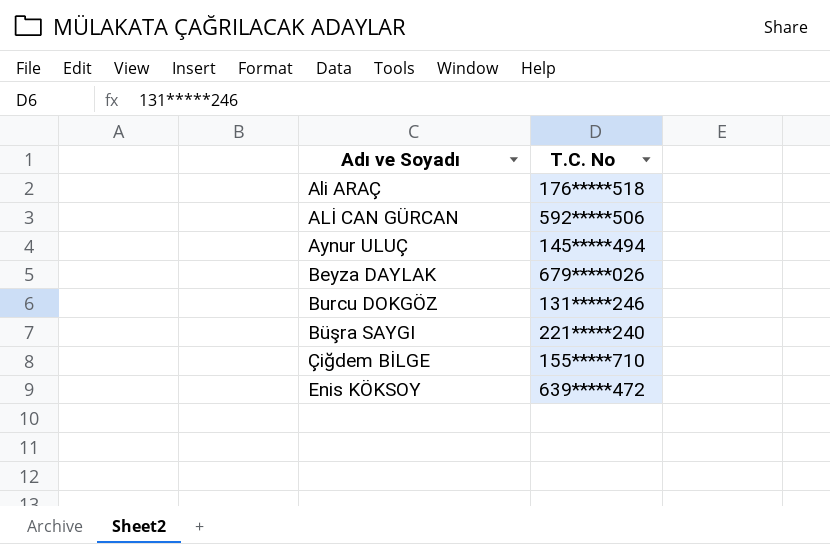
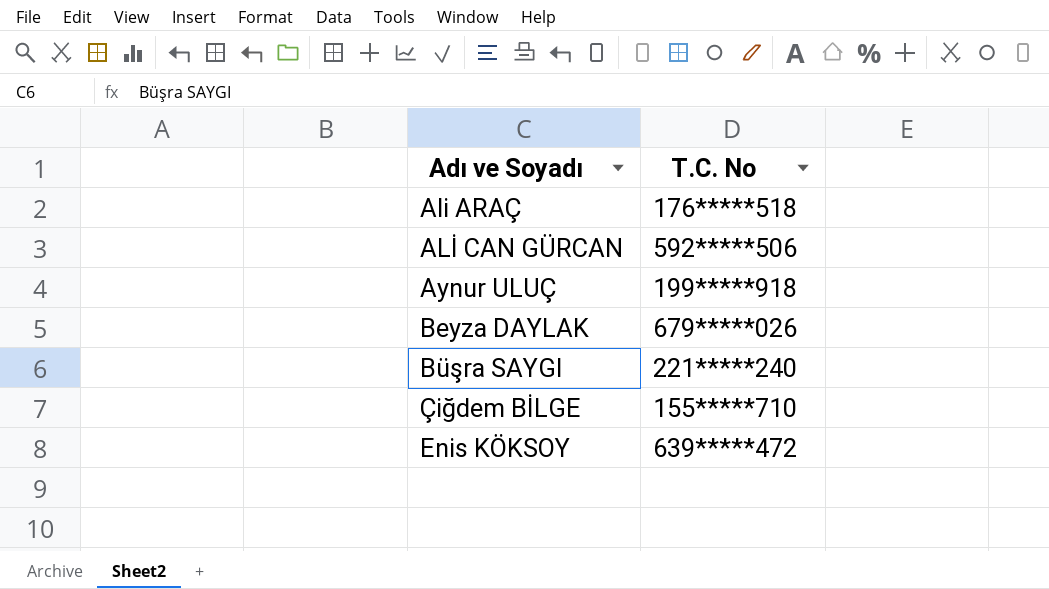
row Burcu DOKGÖZ: 131*****246 -> none
Aynur ULUÇ | T.C. No: 145*****494 -> 199*****918

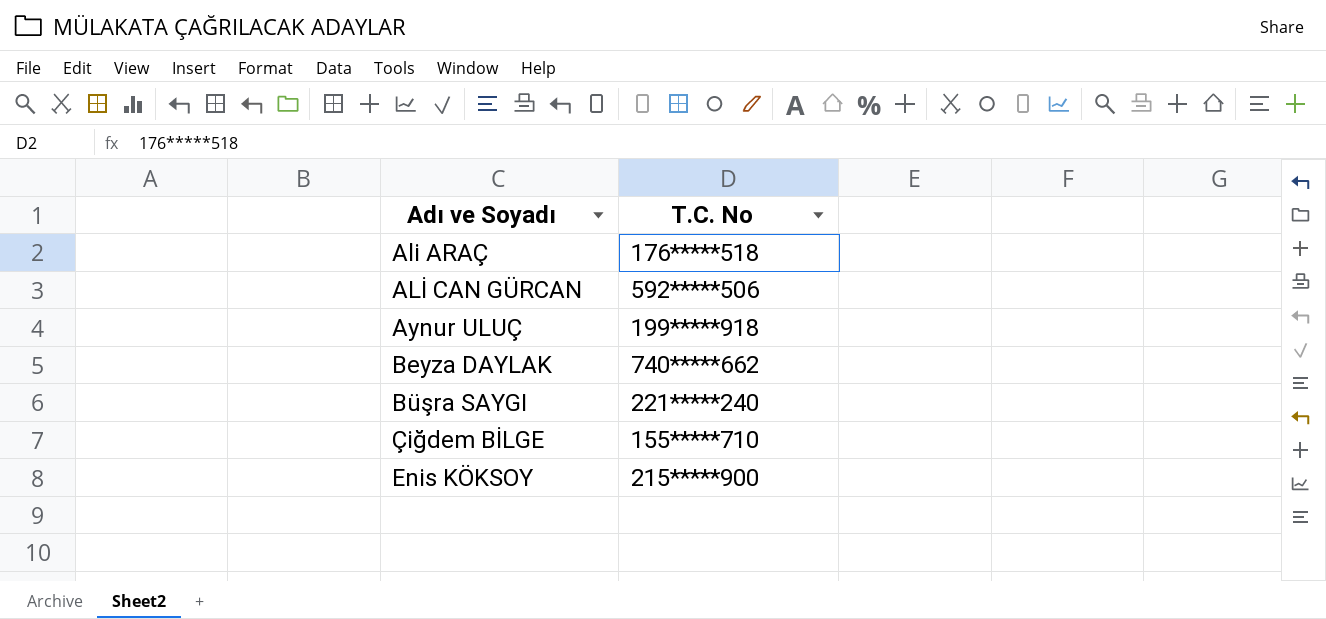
Beyza DAYLAK | T.C. No: 679*****026 -> 740*****662
Enis KÖKSOY | T.C. No: 639*****472 -> 215*****900

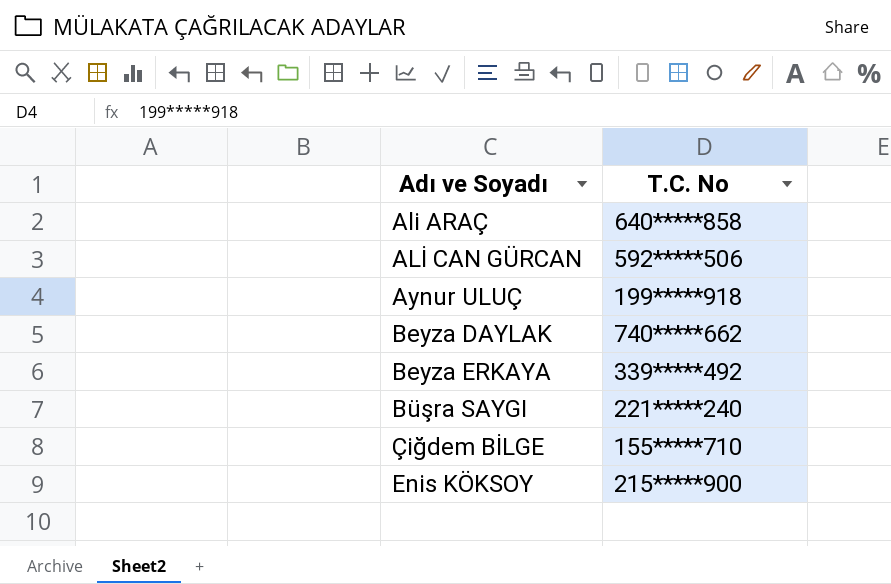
Ali ARAÇ | T.C. No: 176*****518 -> 640*****858
row Beyza ERKAYA: none -> 339*****492

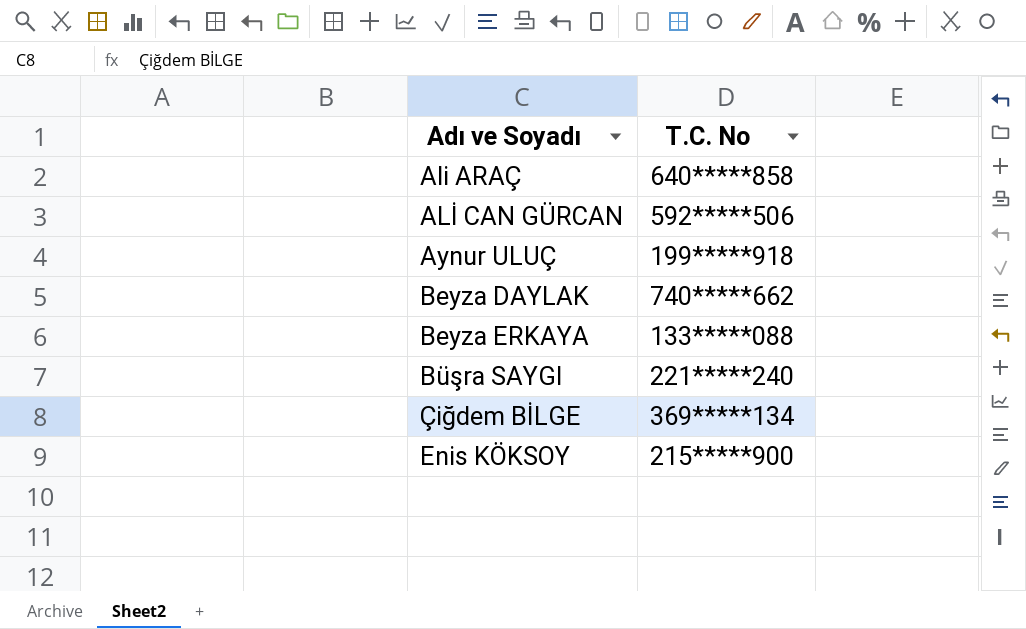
Beyza ERKAYA | T.C. No: 339*****492 -> 133*****088
Çiğdem BİLGE | T.C. No: 155*****710 -> 369*****134

